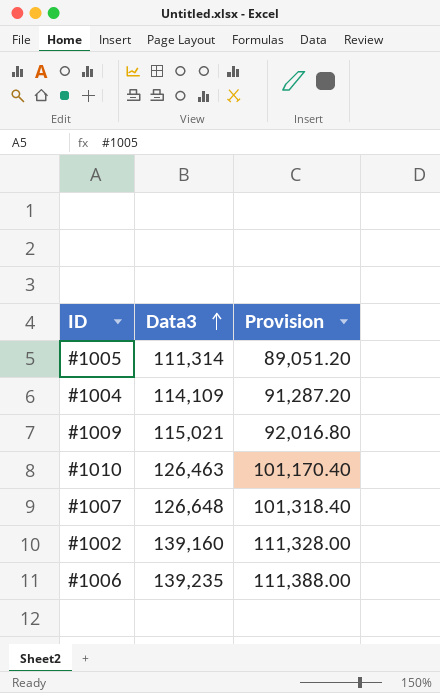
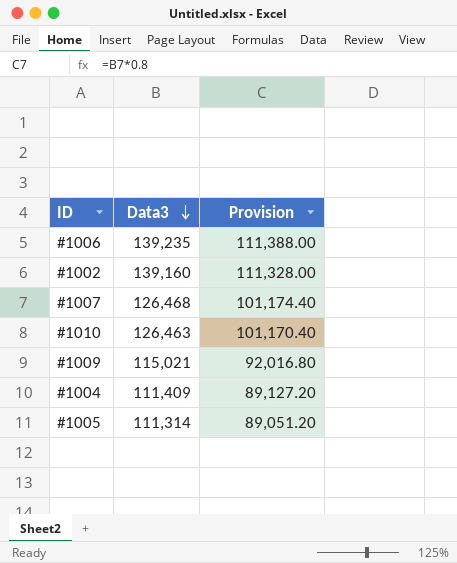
row order: Data3 ascending -> Data3 descending
#1007 | Data3: 126,648 -> 126,468
#1007 | Provision: 101,318.40 -> 101,174.40
#1004 | Data3: 114,109 -> 111,409
#1004 | Provision: 91,287.20 -> 89,127.20

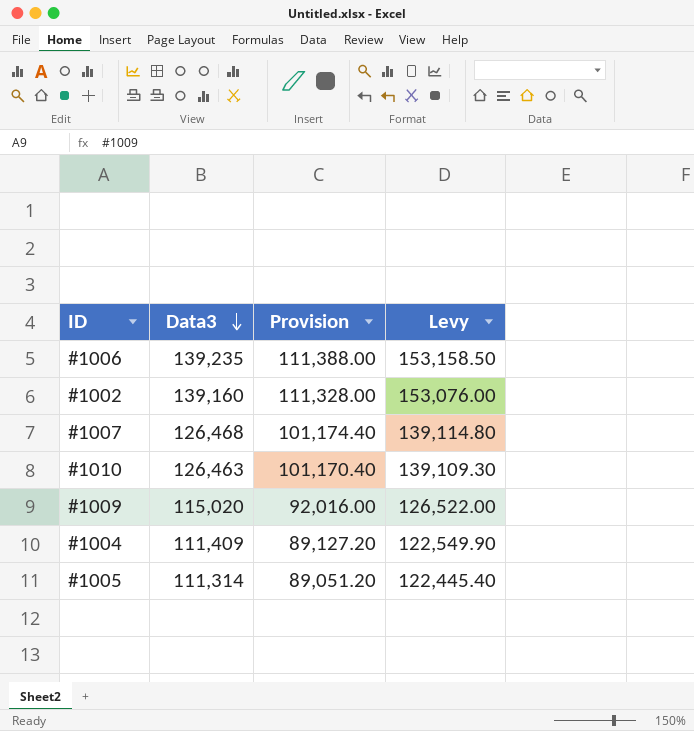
column Levy | formula: none -> [Data3] * 1.1
#1009 | Data3: 115,021 -> 115,020
#1009 | Provision: 92,016.80 -> 92,016.00

